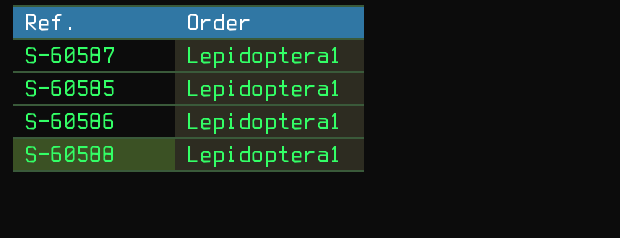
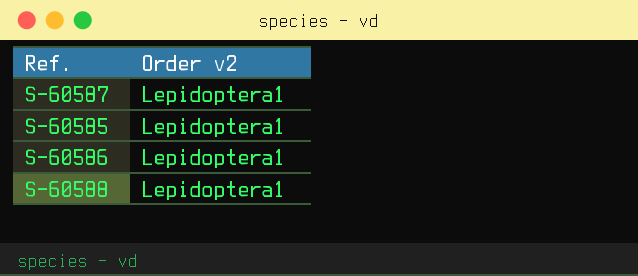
column name: Order -> Order v2

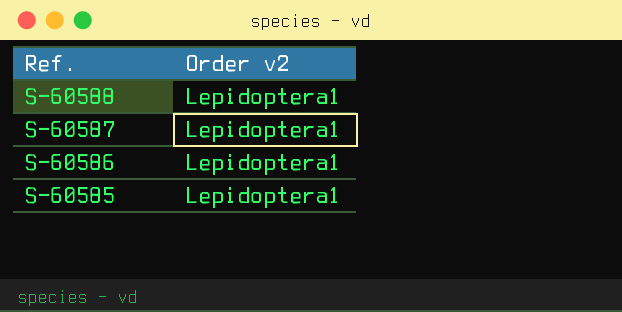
row order: none -> Ref. descending

